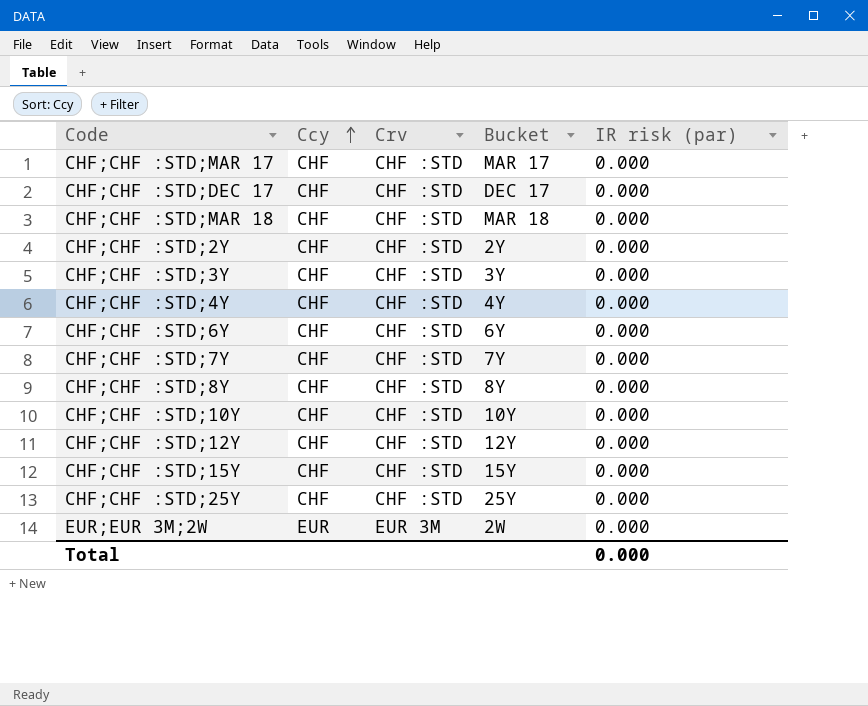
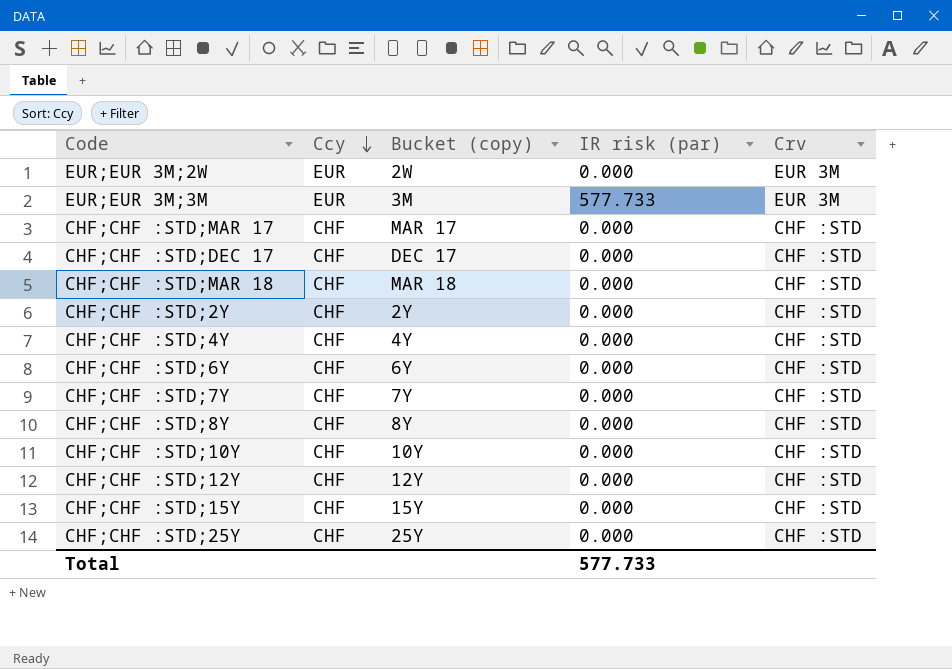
row order: Ccy ascending -> Ccy descending
column name: Bucket -> Bucket (copy)
column Crv | position: 3 -> 5
row CHF;CHF :STD;3Y: CHF | CHF :STD | 3Y | 0.000 -> none
row EUR;EUR 3M;3M: none -> EUR | 3M | 577.733 | EUR 3M
Total | IR risk (par): 0.000 -> 577.733

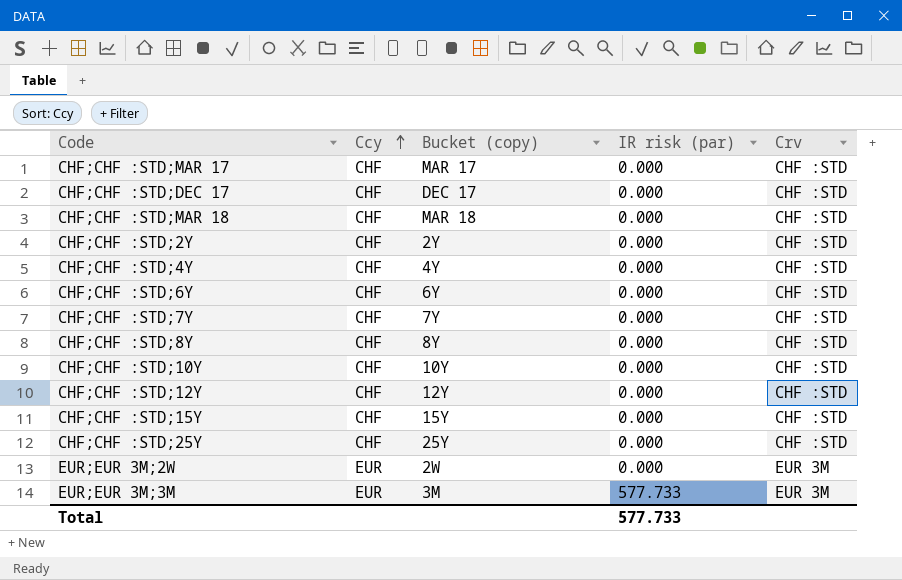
row order: Ccy descending -> Ccy ascending

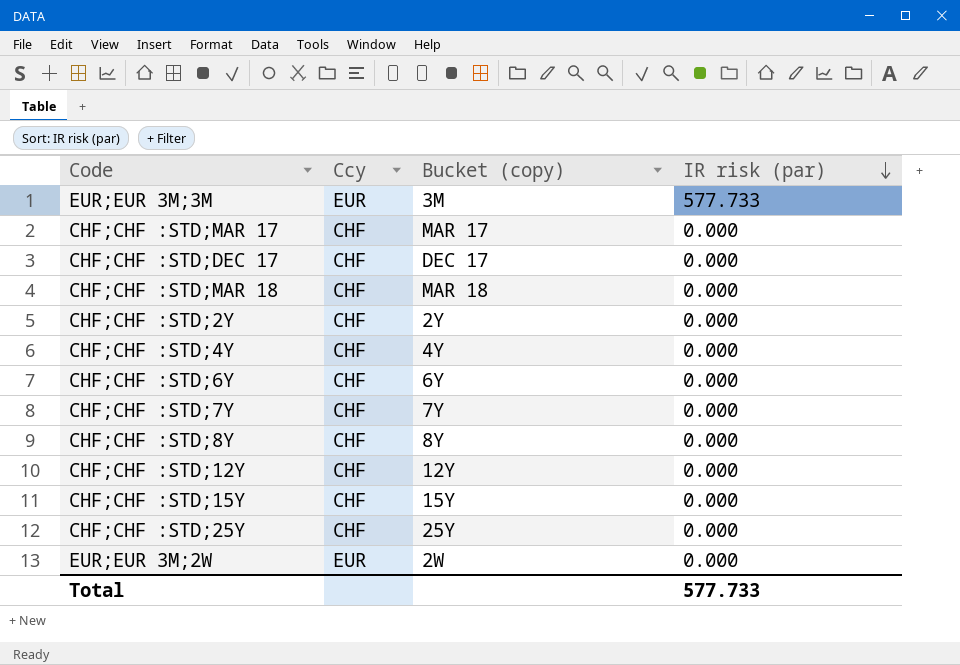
row order: Ccy ascending -> IR risk (par) descending
column Crv | position: 5 -> none
row CHF;CHF :STD;10Y: CHF | 10Y | 0.000 | CHF :STD -> none

